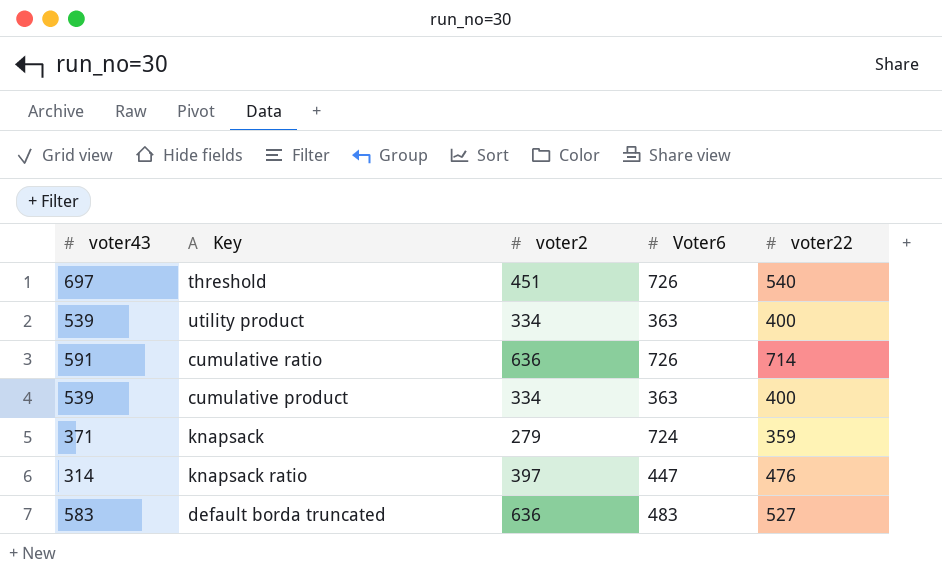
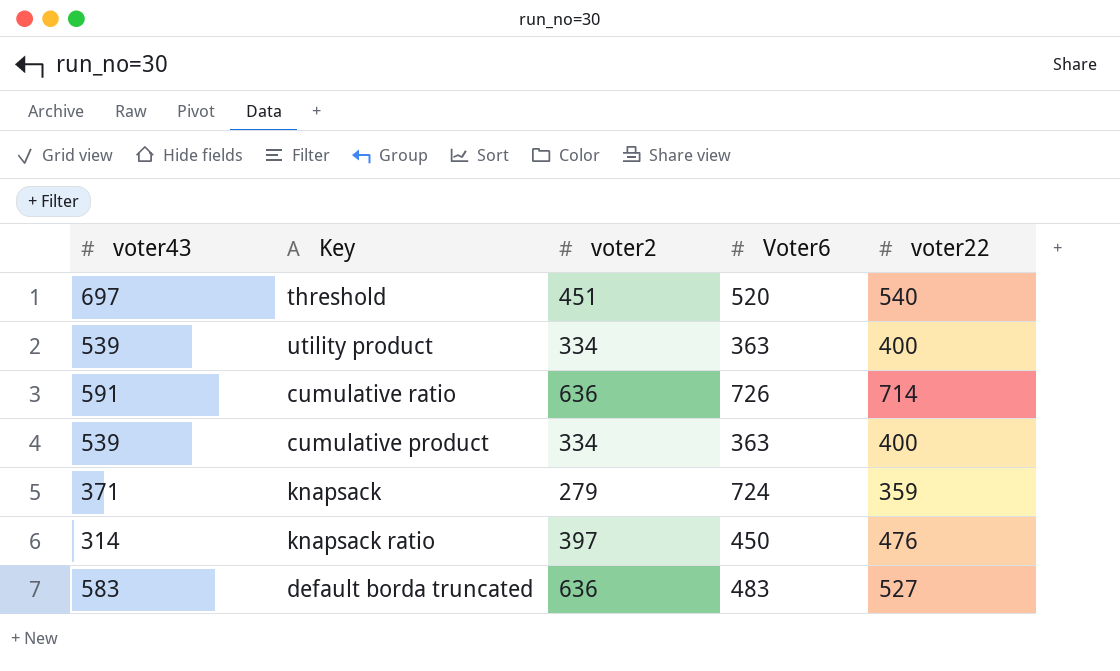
threshold | Voter6: 726 -> 520
knapsack ratio | Voter6: 447 -> 450

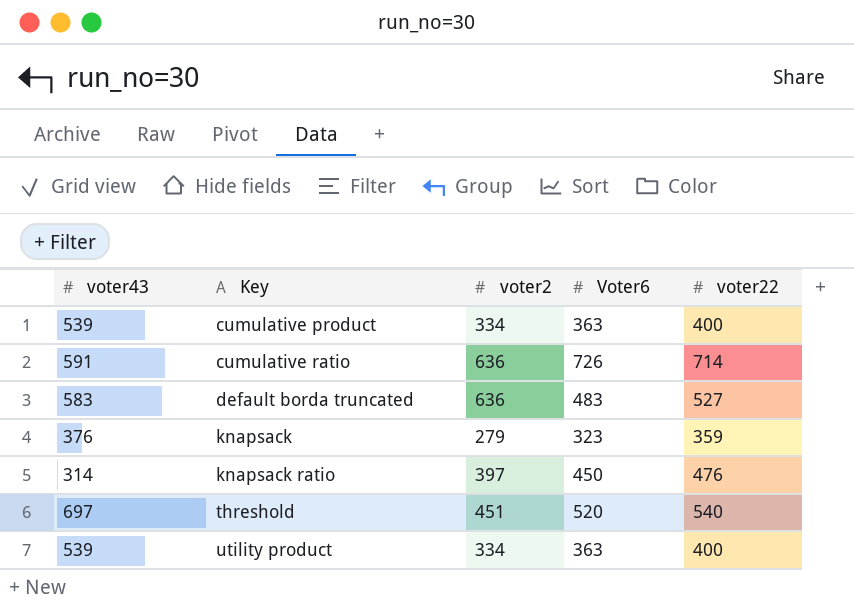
row order: none -> Key ascending
knapsack | voter43: 371 -> 376
knapsack | Voter6: 724 -> 323

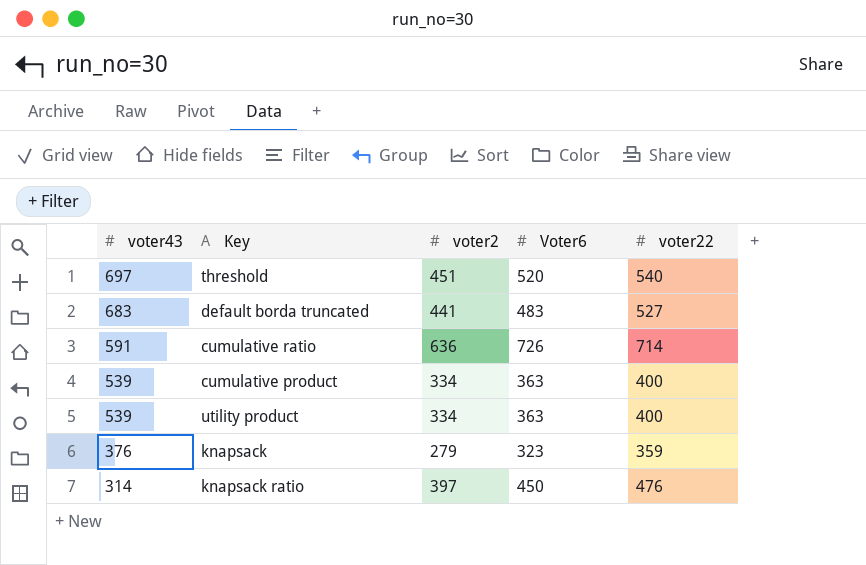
row order: Key ascending -> voter43 descending
default borda truncated | voter43: 583 -> 683
default borda truncated | voter2: 636 -> 441

